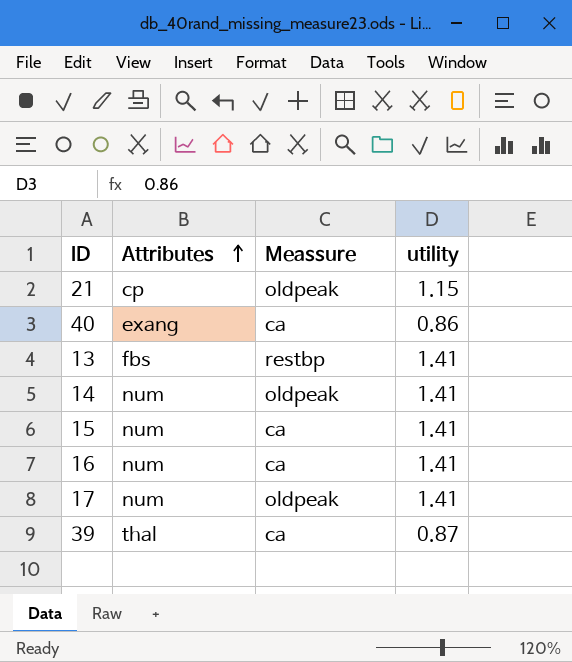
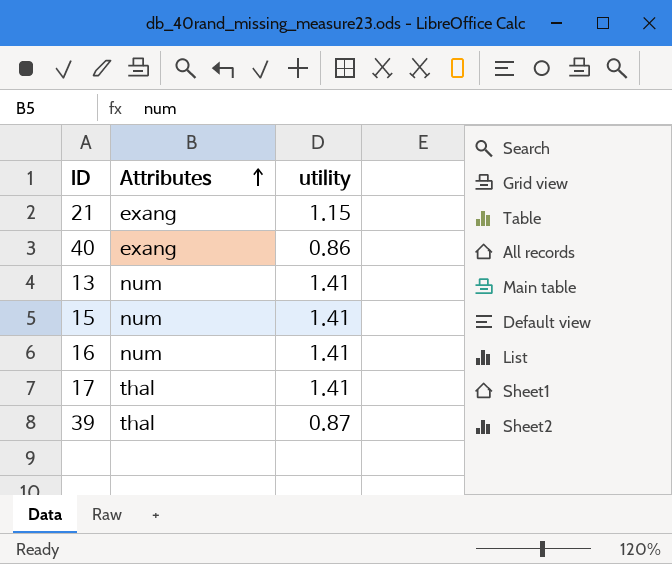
column Meassure | position: 3 -> none
row 14: num | oldpeak | 1.41 -> none
21 | Attributes: cp -> exang
13 | Attributes: fbs -> num
17 | Attributes: num -> thal

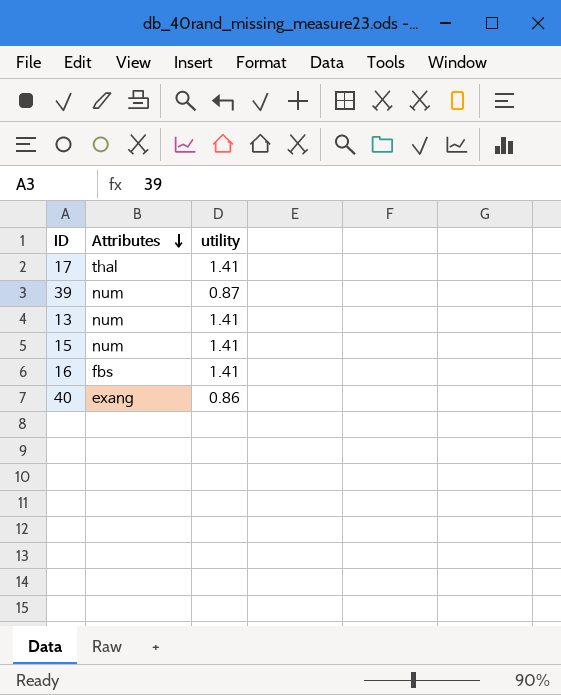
row order: Attributes ascending -> Attributes descending
row 21: exang | 1.15 -> none
39 | Attributes: thal -> num
16 | Attributes: num -> fbs

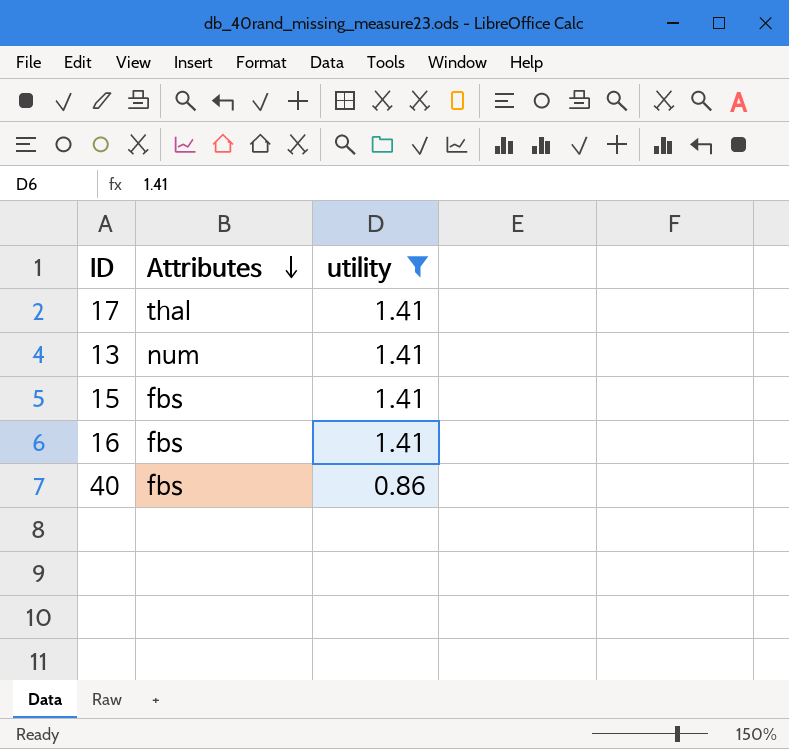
filter: none -> utility != 0.87
15 | Attributes: num -> fbs
40 | Attributes: exang -> fbs

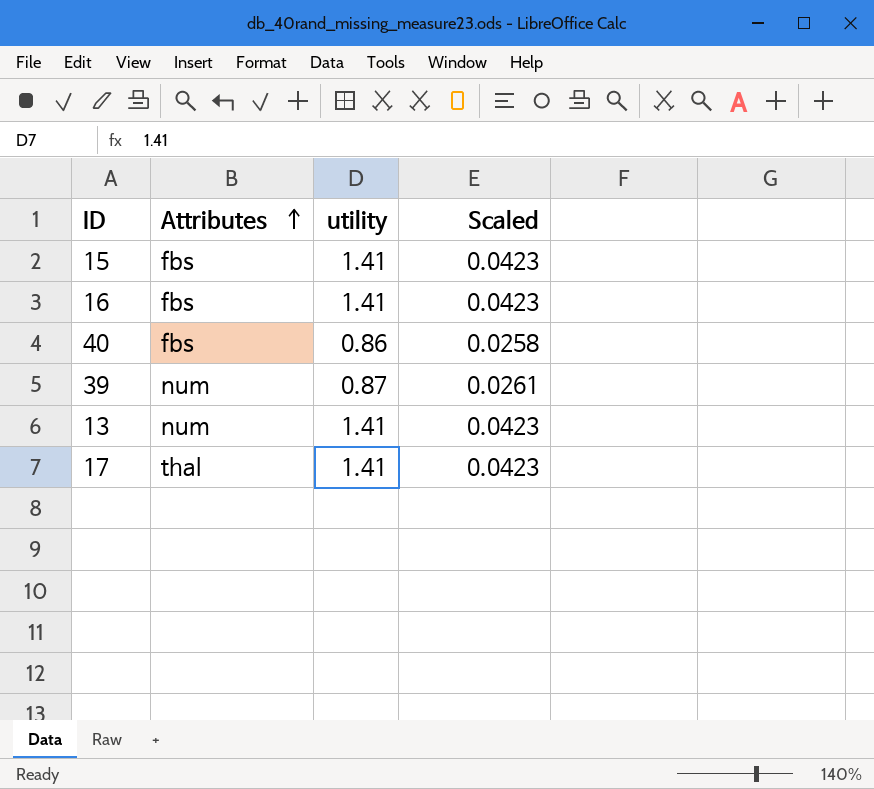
filter: utility != 0.87 -> none
row order: Attributes descending -> Attributes ascending
column Scaled | formula: none -> [utility] * 0.03

